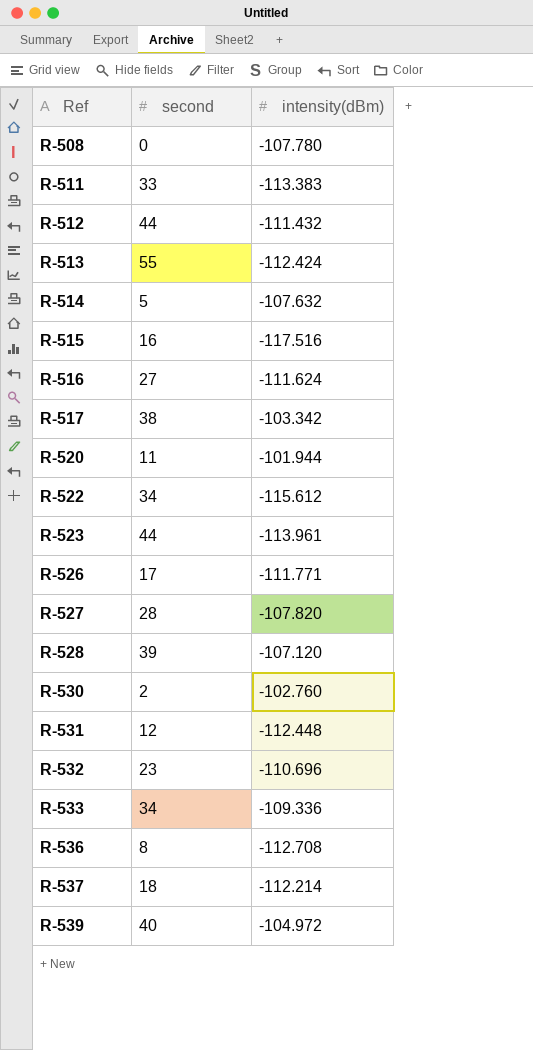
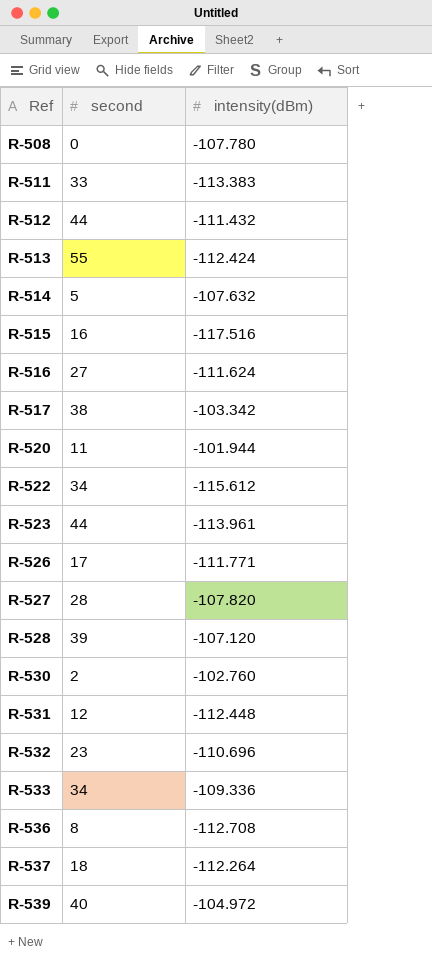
R-537 | intensity(dBm): -112.214 -> -112.264

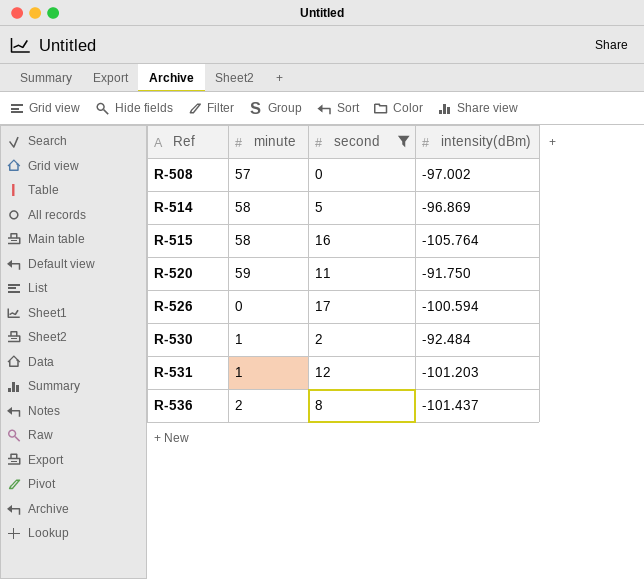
filter: none -> second <= 17
column minute | position: none -> 2
R-508 | intensity(dBm): -107.780 -> -97.002
R-514 | intensity(dBm): -107.632 -> -96.869
R-515 | intensity(dBm): -117.516 -> -105.764
R-520 | intensity(dBm): -101.944 -> -91.750
R-526 | intensity(dBm): -111.771 -> -100.594
R-530 | intensity(dBm): -102.760 -> -92.484
R-531 | intensity(dBm): -112.448 -> -101.203
R-536 | intensity(dBm): -112.708 -> -101.437

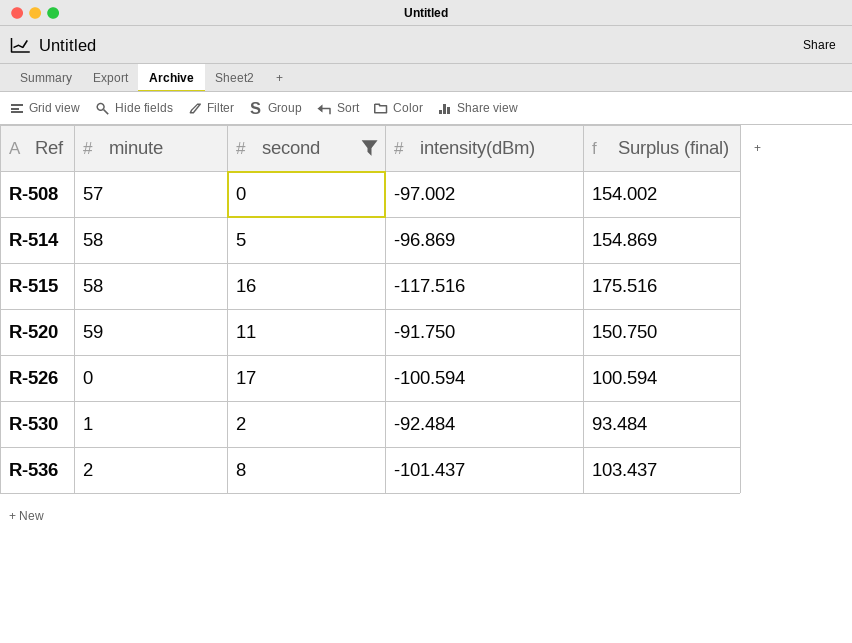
column Surplus (final) | formula: none -> [minute] - [intensity(dBm)]
row R-531: 1 | 12 | -101.203 -> none
R-515 | intensity(dBm): -105.764 -> -117.516

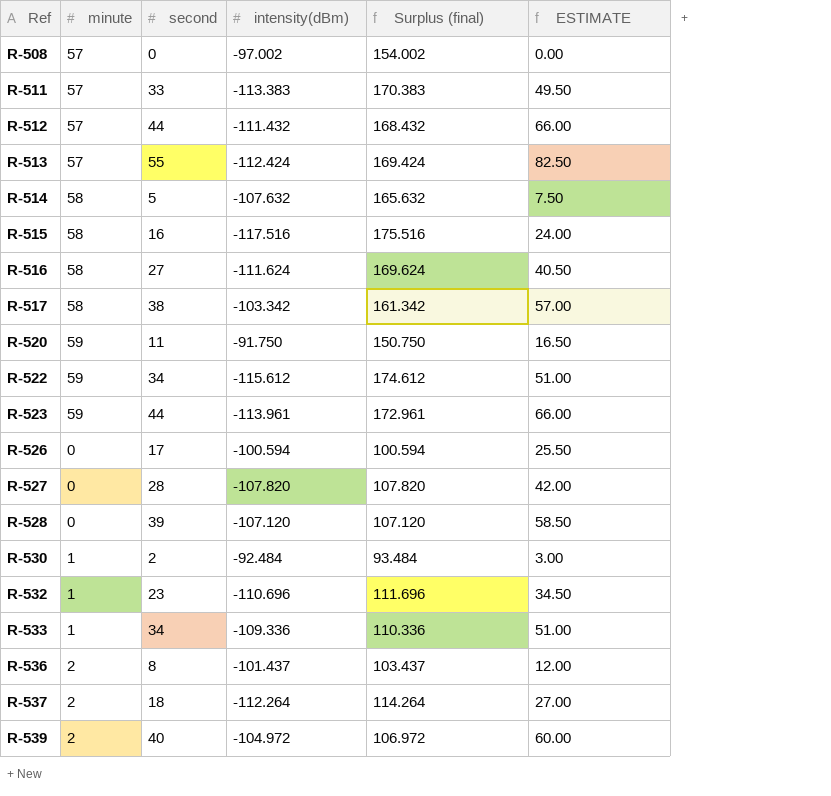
filter: second <= 17 -> none
column ESTIMATE | formula: none -> [second] * 1.5
R-514 | intensity(dBm): -96.869 -> -107.632
R-514 | Surplus (final): 154.869 -> 165.632

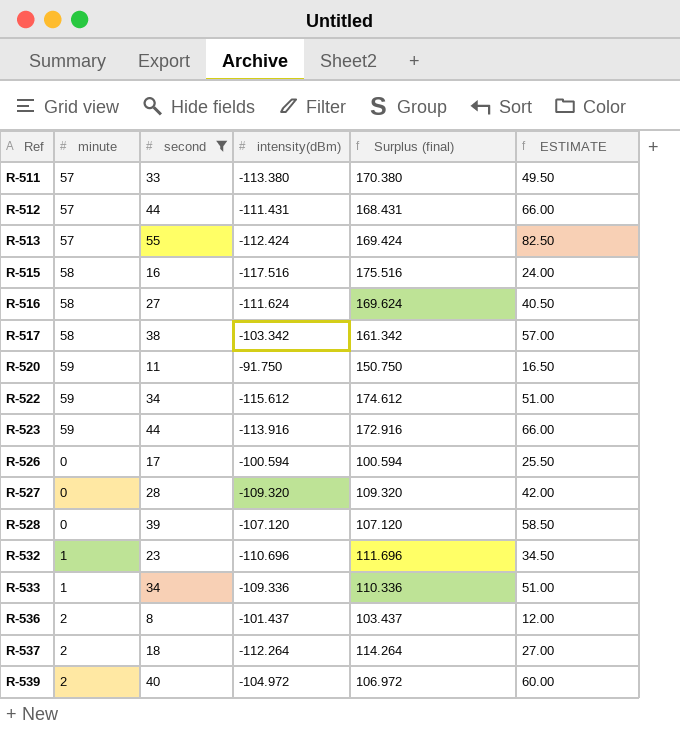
filter: none -> second >= 8
R-511 | intensity(dBm): -113.383 -> -113.380
R-511 | Surplus (final): 170.383 -> 170.380
R-512 | intensity(dBm): -111.432 -> -111.431
R-512 | Surplus (final): 168.432 -> 168.431
R-523 | intensity(dBm): -113.961 -> -113.916
R-523 | Surplus (final): 172.961 -> 172.916
R-527 | intensity(dBm): -107.820 -> -109.320
R-527 | Surplus (final): 107.820 -> 109.320

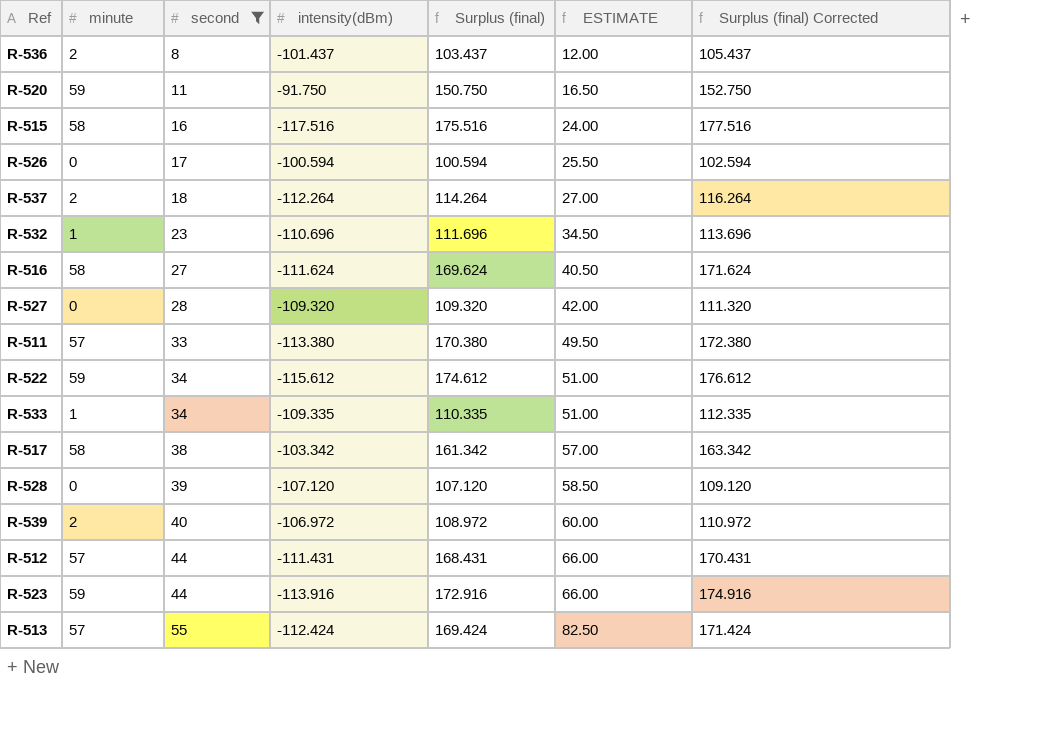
row order: Ref ascending -> second ascending
column Surplus (final) Corrected | formula: none -> [Surplus (final)] + 2
R-533 | intensity(dBm): -109.336 -> -109.335
R-533 | Surplus (final): 110.336 -> 110.335
R-539 | intensity(dBm): -104.972 -> -106.972
R-539 | Surplus (final): 106.972 -> 108.972

